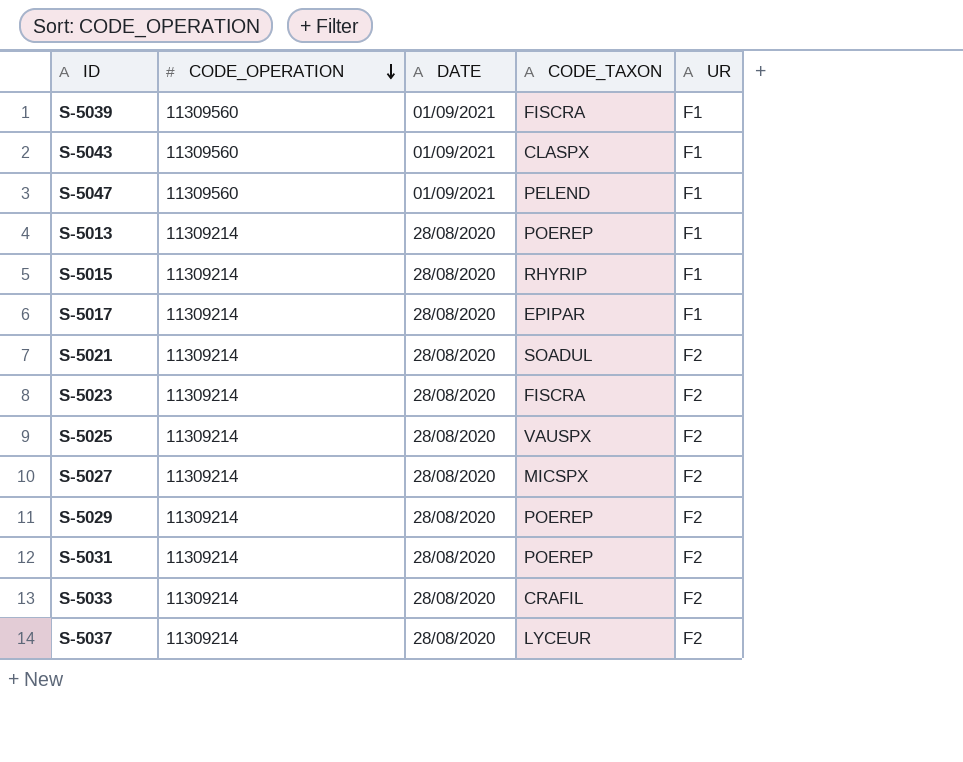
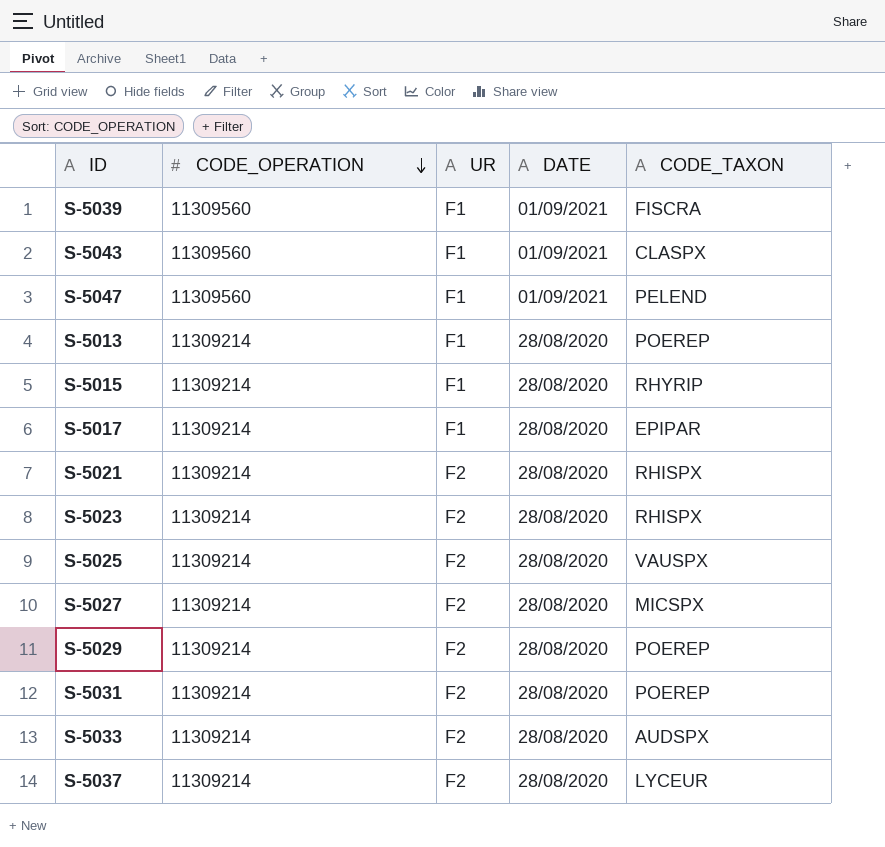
column UR | position: 5 -> 3
S-5021 | CODE_TAXON: SOADUL -> RHISPX
S-5023 | CODE_TAXON: FISCRA -> RHISPX
S-5033 | CODE_TAXON: CRAFIL -> AUDSPX

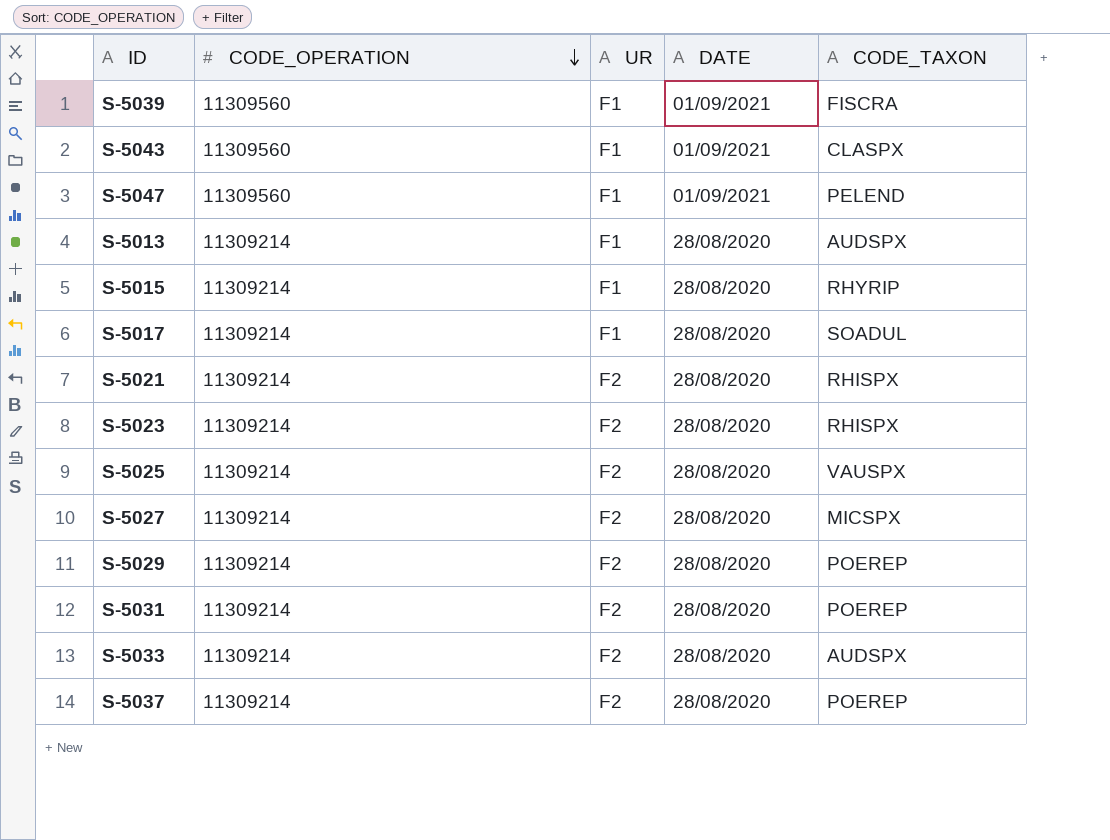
S-5013 | CODE_TAXON: POEREP -> AUDSPX
S-5017 | CODE_TAXON: EPIPAR -> SOADUL
S-5037 | CODE_TAXON: LYCEUR -> POEREP

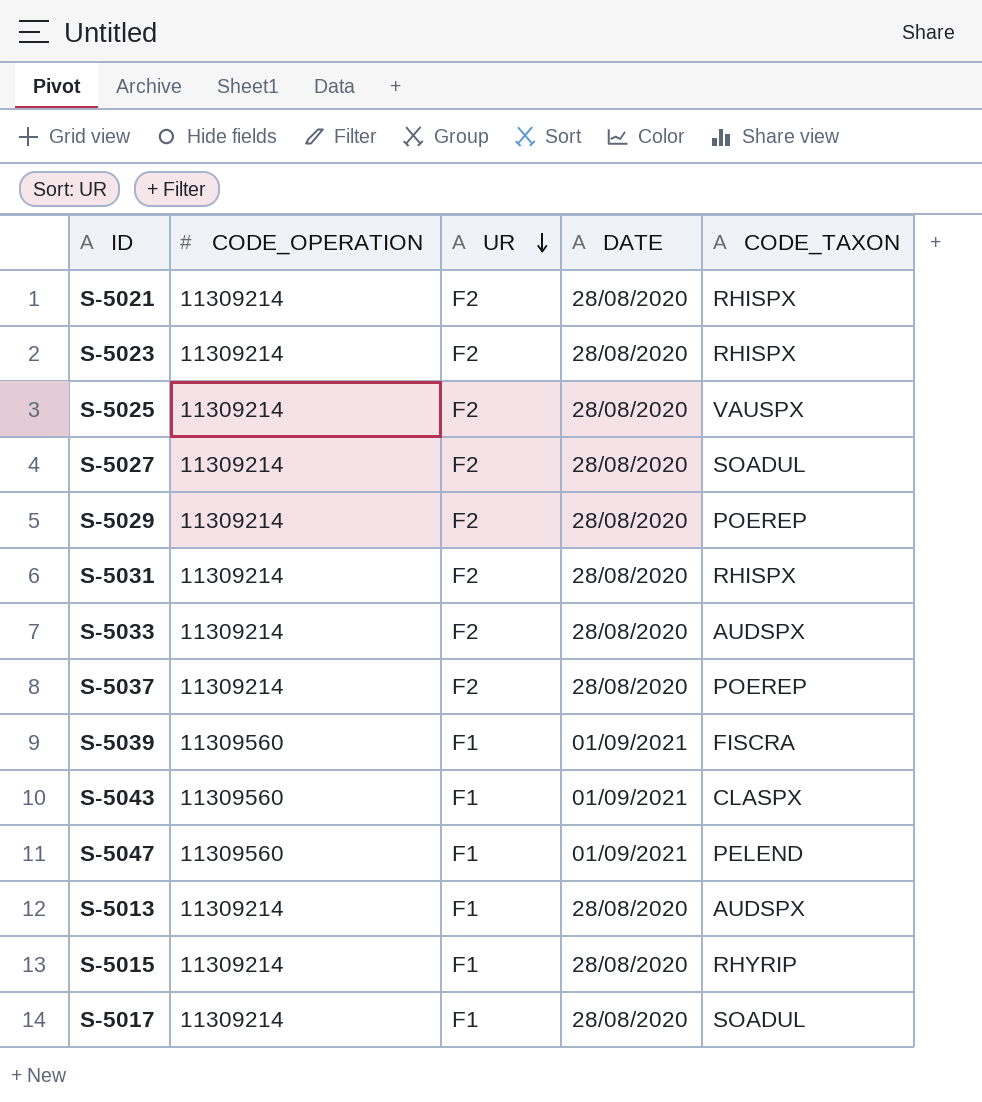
row order: CODE_OPERATION descending -> UR descending
S-5027 | CODE_TAXON: MICSPX -> SOADUL
S-5031 | CODE_TAXON: POEREP -> RHISPX

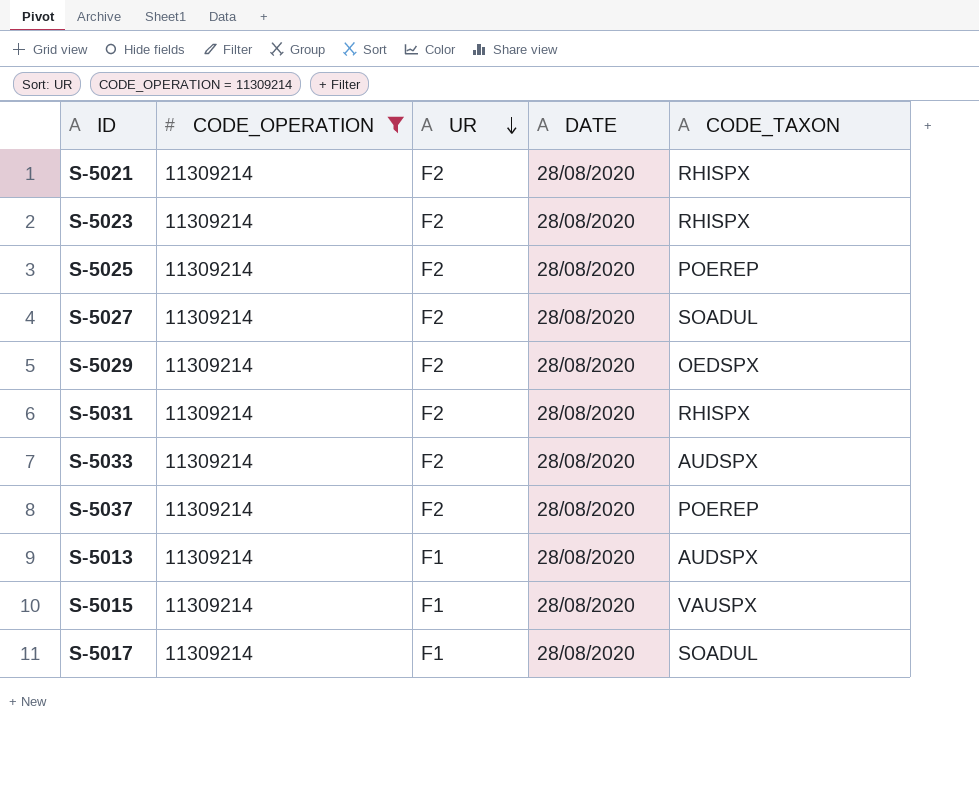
filter: none -> CODE_OPERATION = 11309214
S-5025 | CODE_TAXON: VAUSPX -> POEREP
S-5029 | CODE_TAXON: POEREP -> OEDSPX
S-5015 | CODE_TAXON: RHYRIP -> VAUSPX

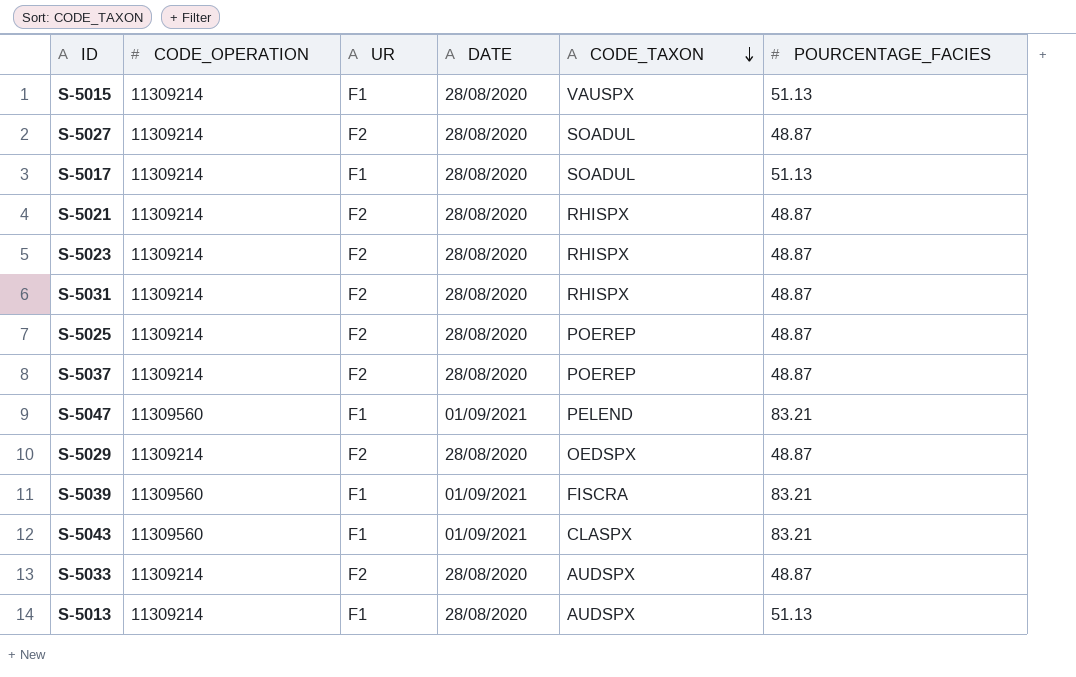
filter: CODE_OPERATION = 11309214 -> none
row order: UR descending -> CODE_TAXON descending
column POURCENTAGE_FACIES | position: none -> 6

